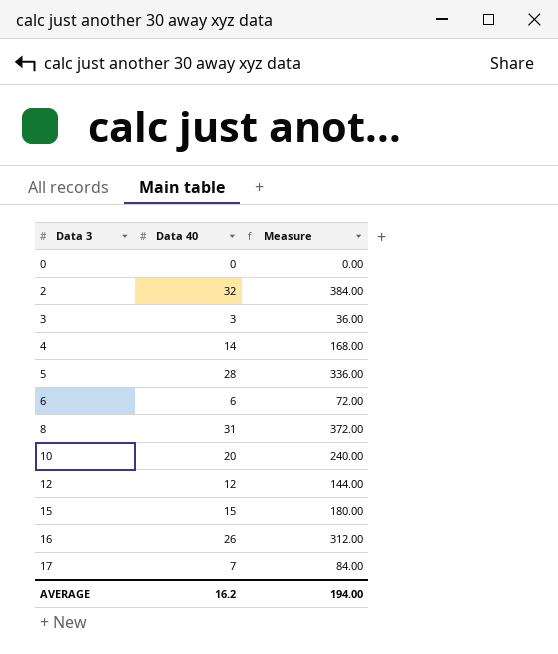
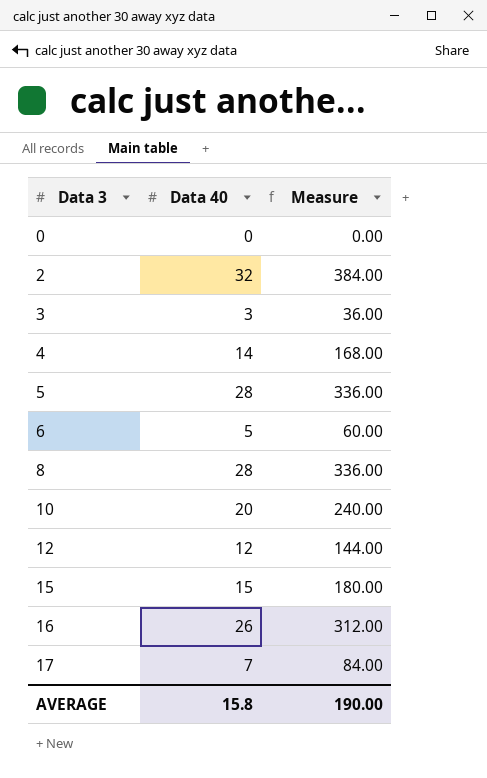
6 | Data 40: 6 -> 5
6 | Measure: 72.00 -> 60.00
8 | Data 40: 31 -> 28
8 | Measure: 372.00 -> 336.00
AVERAGE | Data 40: 16.2 -> 15.8
AVERAGE | Measure: 194.00 -> 190.00

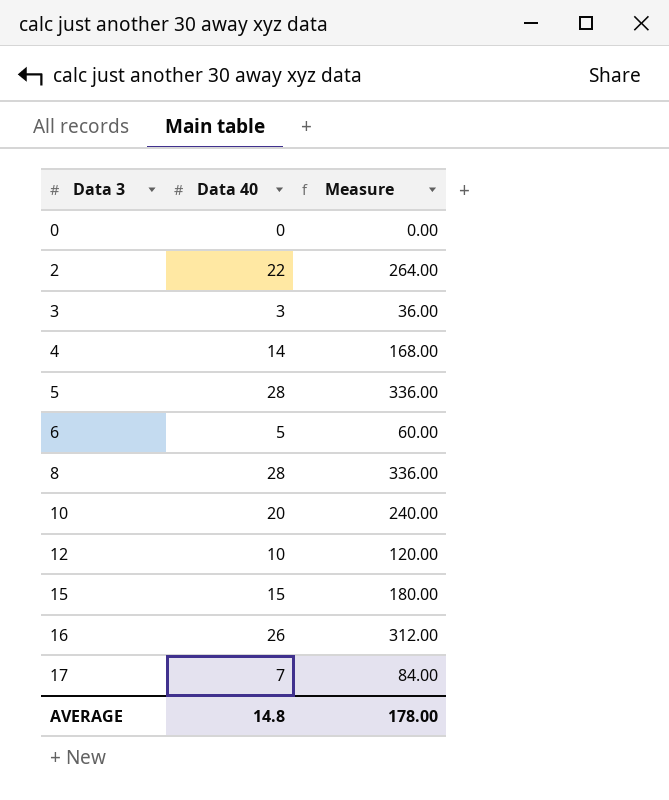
2 | Data 40: 32 -> 22
2 | Measure: 384.00 -> 264.00
12 | Data 40: 12 -> 10
12 | Measure: 144.00 -> 120.00
AVERAGE | Data 40: 15.8 -> 14.8
AVERAGE | Measure: 190.00 -> 178.00

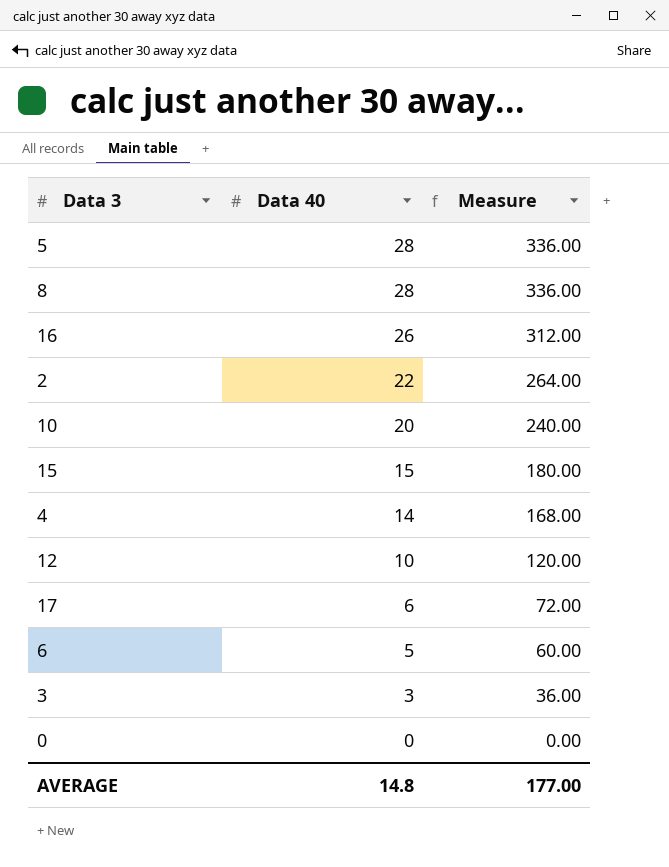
row order: Data 3 ascending -> Data 40 descending
17 | Data 40: 7 -> 6
17 | Measure: 84.00 -> 72.00
AVERAGE | Measure: 178.00 -> 177.00

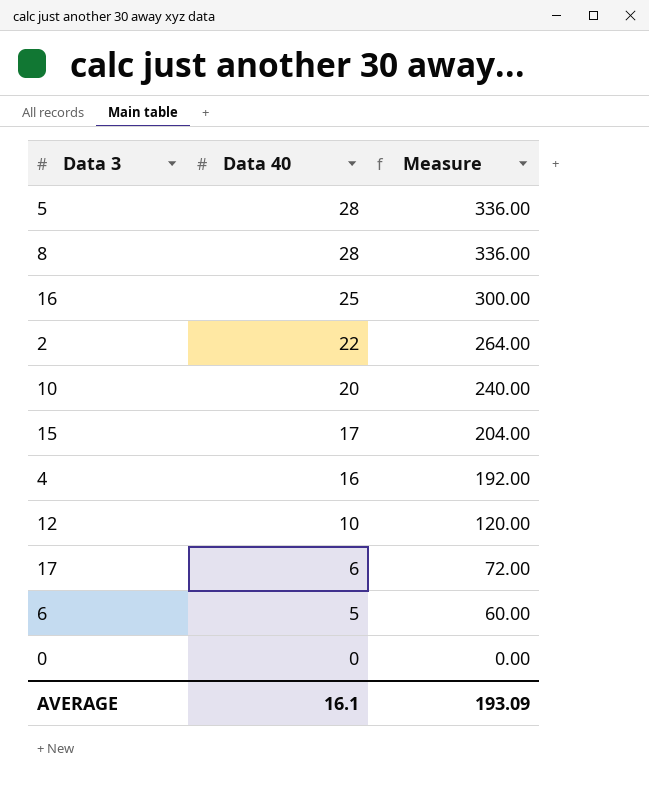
row 3: 3 | 36.00 -> none
16 | Data 40: 26 -> 25
16 | Measure: 312.00 -> 300.00
15 | Data 40: 15 -> 17
15 | Measure: 180.00 -> 204.00
4 | Data 40: 14 -> 16
4 | Measure: 168.00 -> 192.00
AVERAGE | Data 40: 14.8 -> 16.1
AVERAGE | Measure: 177.00 -> 193.09

